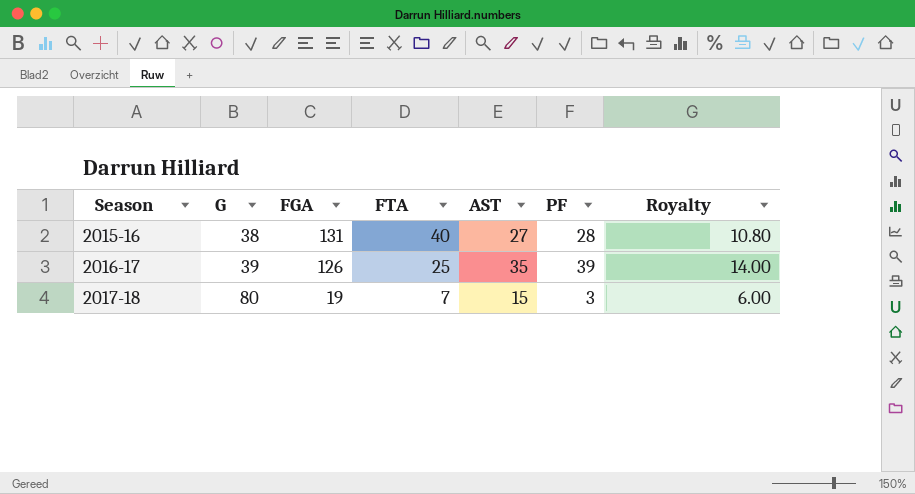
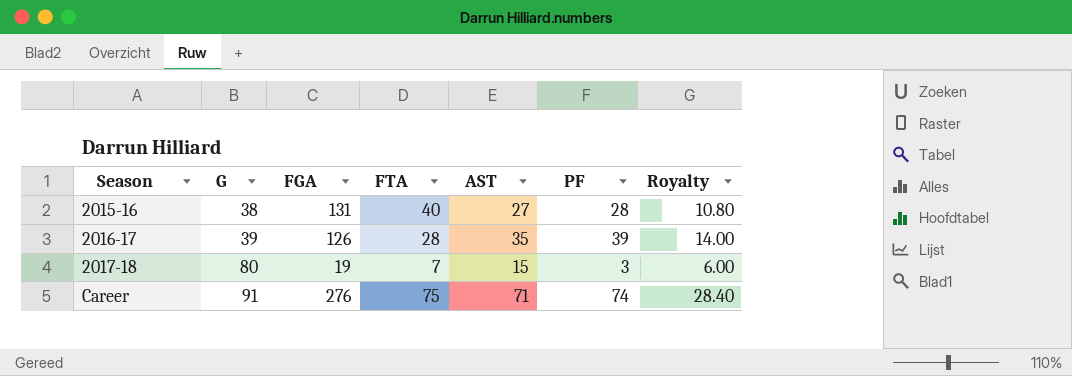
2016-17 | FTA: 25 -> 28
row Career: none -> 91 | 276 | 75 | 71 | 74 | 28.40

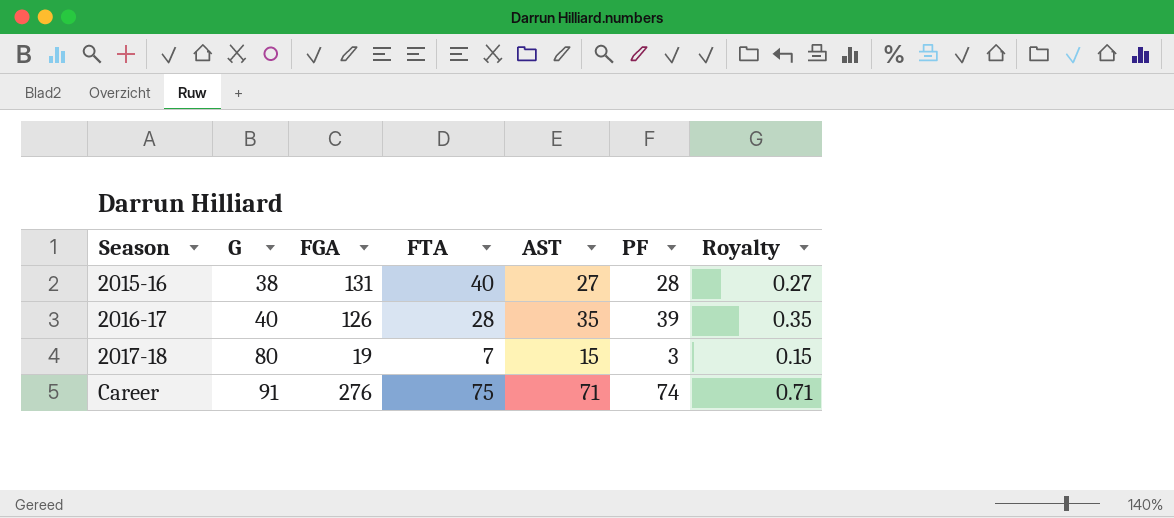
column Royalty | formula: [AST] * 0.4 -> [AST] * 0.01
2016-17 | G: 39 -> 40

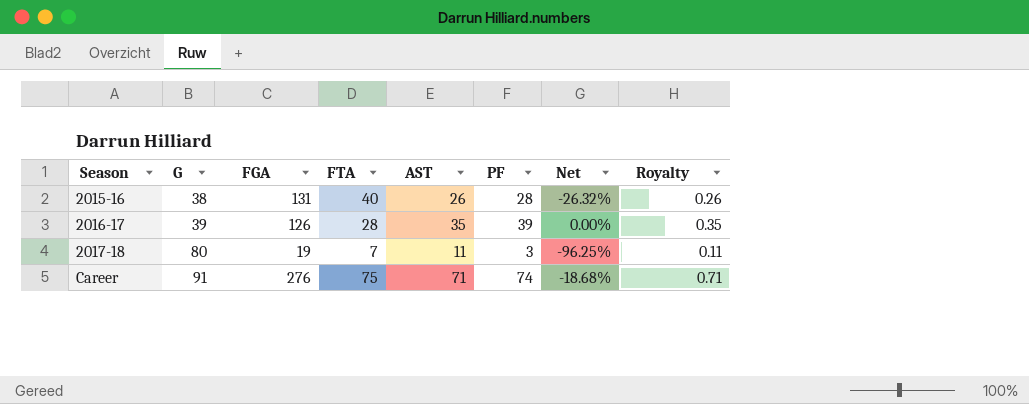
column Net | formula: none -> ([PF] - [G]) / [G]
2015-16 | AST: 27 -> 26
2015-16 | Royalty: 0.27 -> 0.26
2016-17 | G: 40 -> 39
2017-18 | AST: 15 -> 11
2017-18 | Royalty: 0.15 -> 0.11

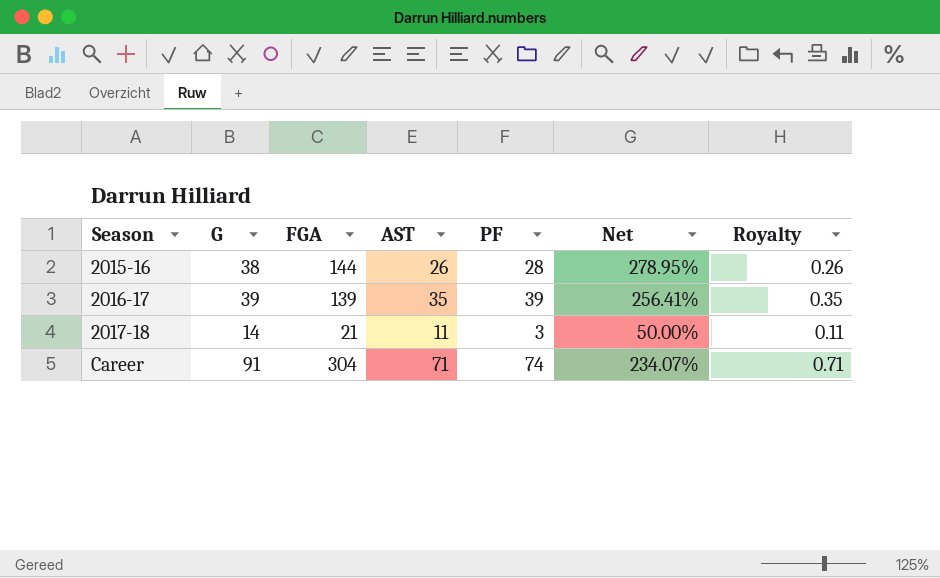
column FTA | position: 4 -> none
column Net | formula: ([PF] - [G]) / [G] -> ([FGA] - [G]) / [G]
2015-16 | FGA: 131 -> 144
2016-17 | FGA: 126 -> 139
2017-18 | G: 80 -> 14
2017-18 | FGA: 19 -> 21
Career | FGA: 276 -> 304

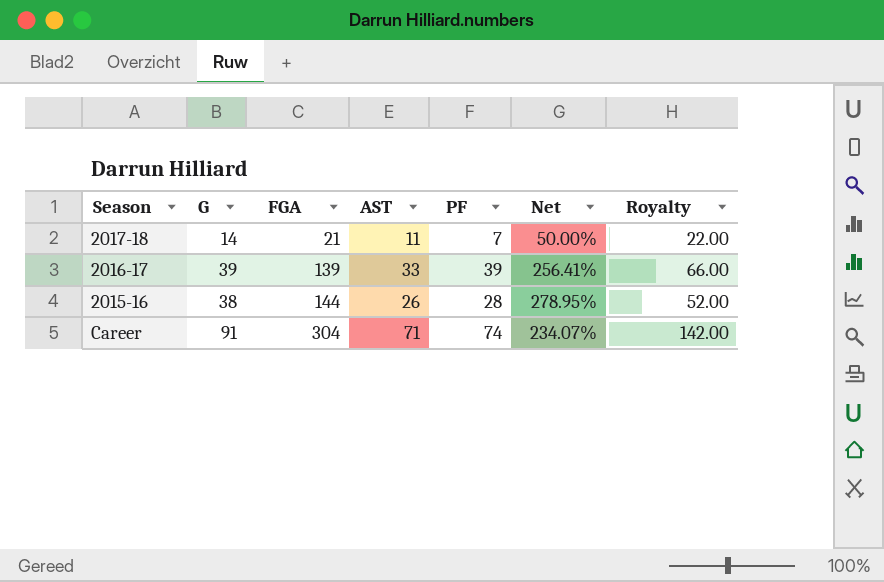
row order: Season ascending -> FGA ascending
column Royalty | formula: [AST] * 0.01 -> [AST] * 2
2017-18 | PF: 3 -> 7
2016-17 | AST: 35 -> 33

